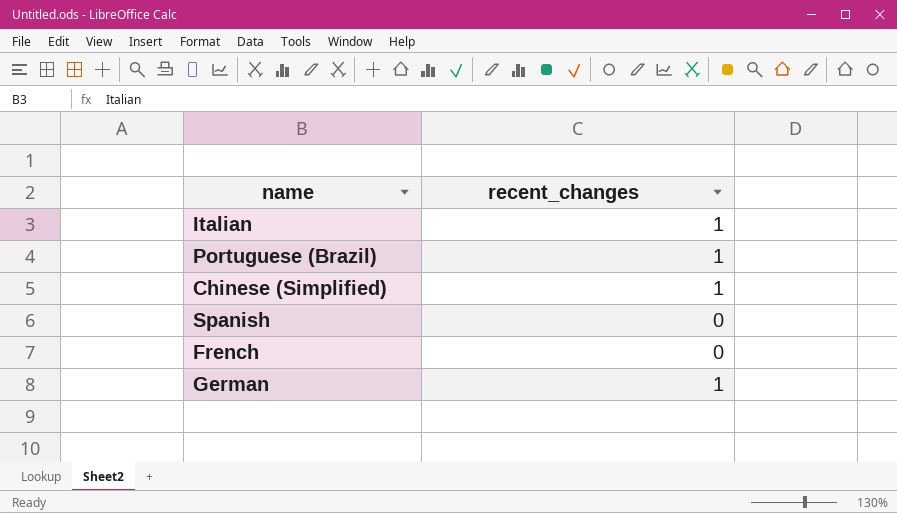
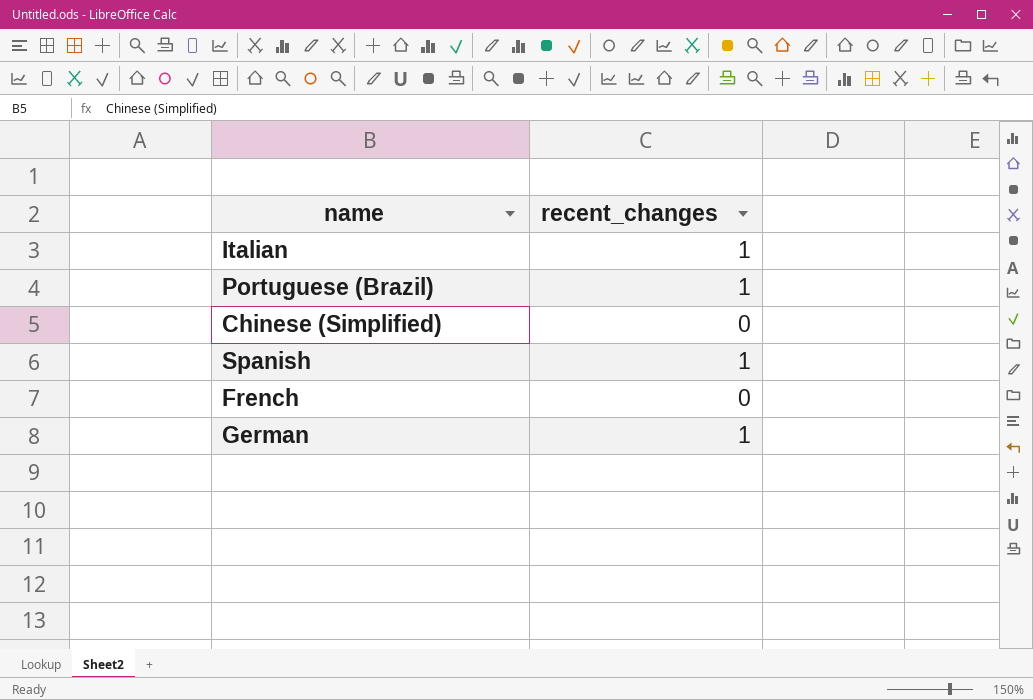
Chinese (Simplified) | recent_changes: 1 -> 0
Spanish | recent_changes: 0 -> 1

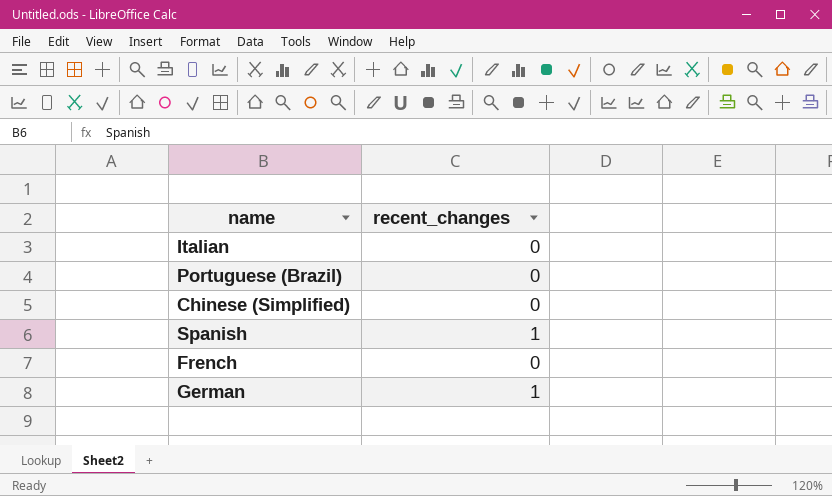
Italian | recent_changes: 1 -> 0
Portuguese (Brazil) | recent_changes: 1 -> 0

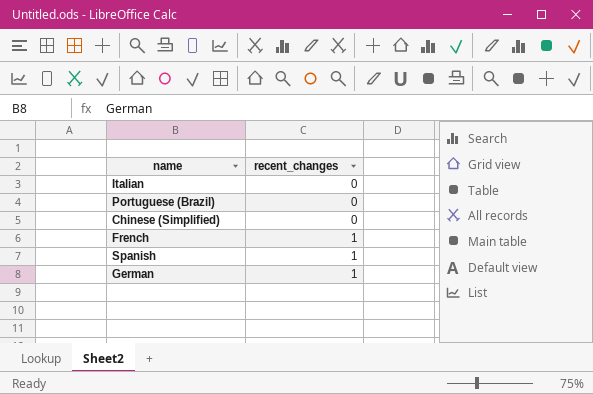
row order: none -> recent_changes ascending
French | recent_changes: 0 -> 1

